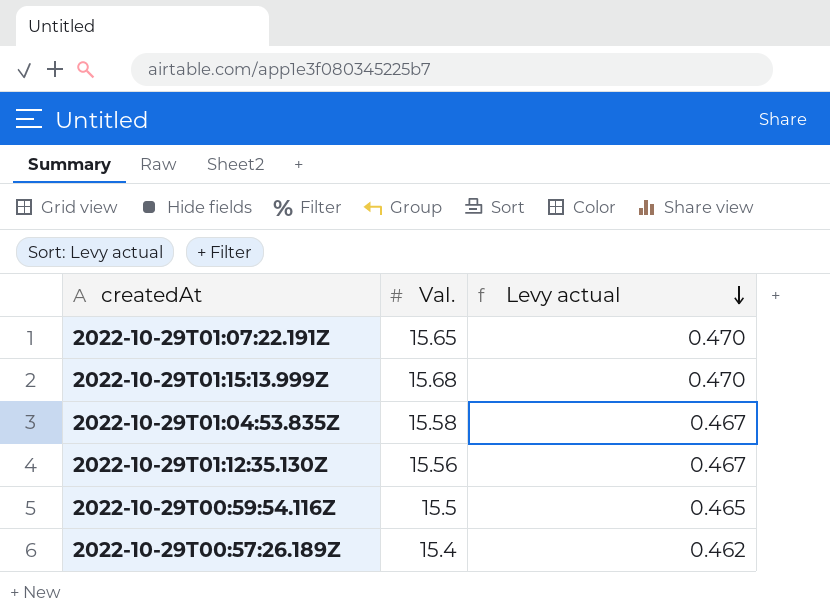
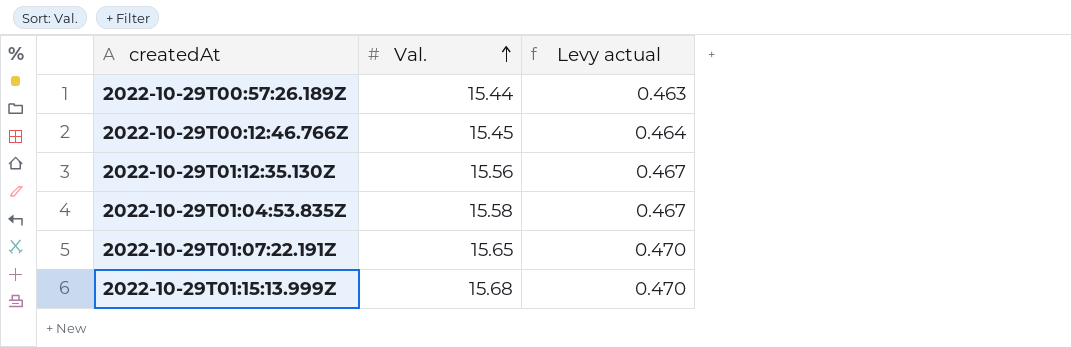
row order: Levy actual descending -> Val. ascending
row 2022-10-29T00:59:54.116Z: 15.5 | 0.465 -> none
2022-10-29T00:57:26.189Z | Val.: 15.4 -> 15.44
2022-10-29T00:57:26.189Z | Levy actual: 0.462 -> 0.463
row 2022-10-29T00:12:46.766Z: none -> 15.45 | 0.464

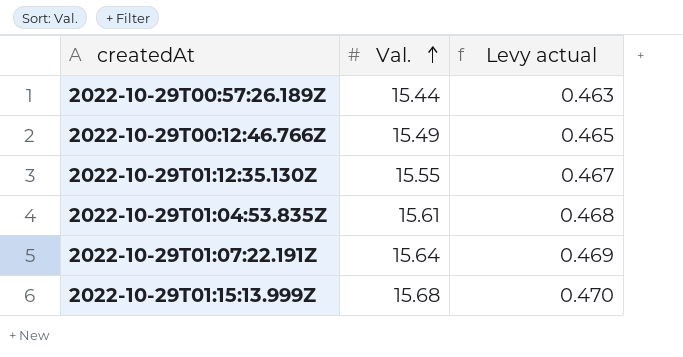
2022-10-29T00:12:46.766Z | Val.: 15.45 -> 15.49
2022-10-29T00:12:46.766Z | Levy actual: 0.464 -> 0.465
2022-10-29T01:12:35.130Z | Val.: 15.56 -> 15.55
2022-10-29T01:04:53.835Z | Val.: 15.58 -> 15.61
2022-10-29T01:04:53.835Z | Levy actual: 0.467 -> 0.468
2022-10-29T01:07:22.191Z | Val.: 15.65 -> 15.64
2022-10-29T01:07:22.191Z | Levy actual: 0.470 -> 0.469

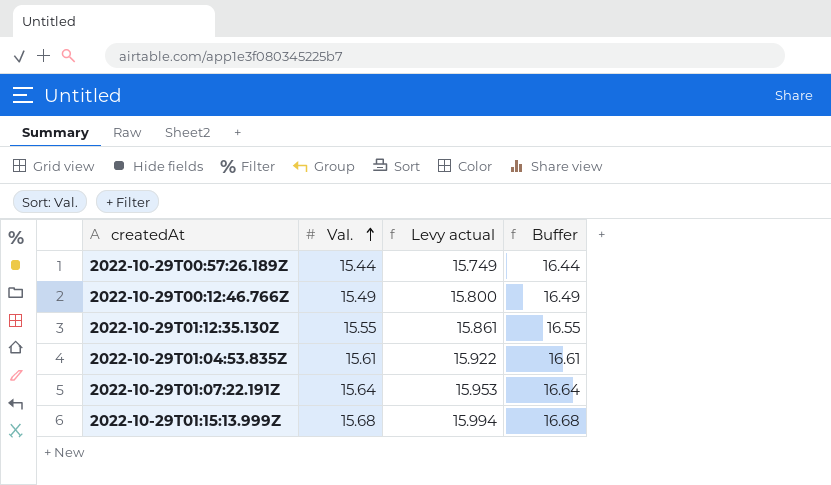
column Levy actual | formula: [Val.] * 0.03 -> [Val.] * 1.02
column Buffer | formula: none -> [Val.] + 1

